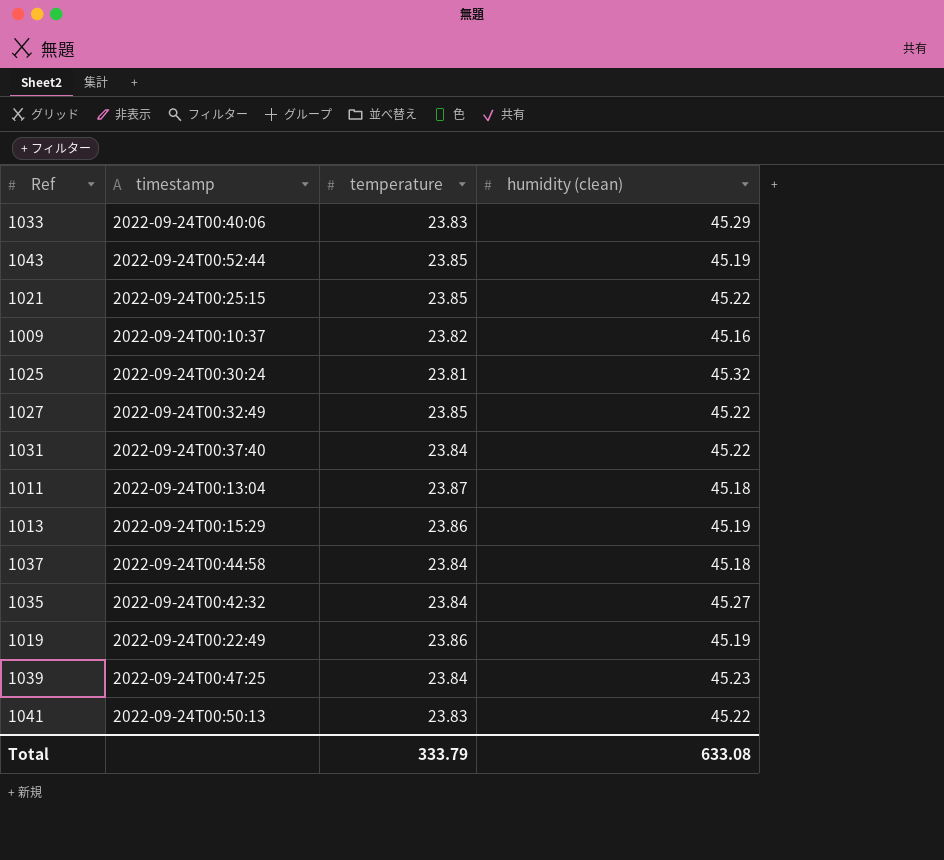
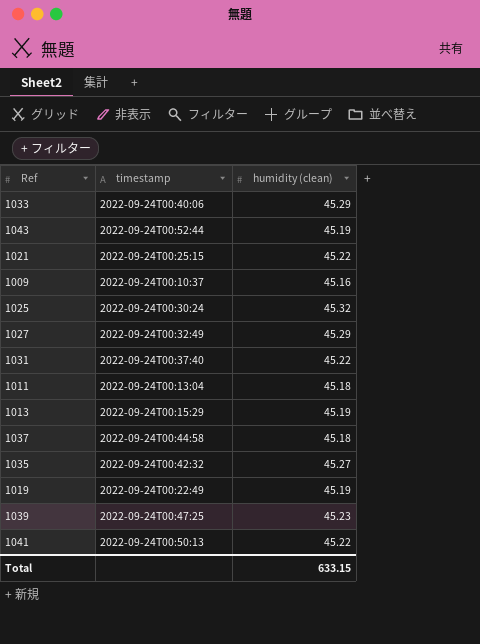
column temperature | position: 3 -> none
1027 | humidity (clean): 45.22 -> 45.29
Total | humidity (clean): 633.08 -> 633.15

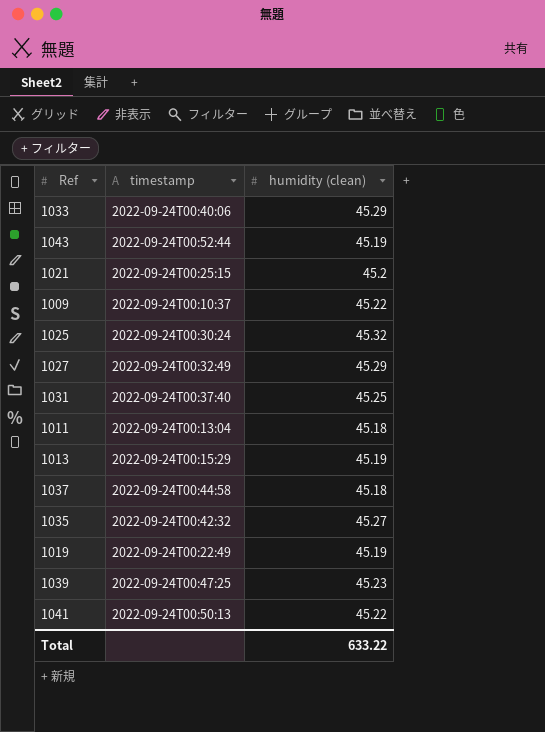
1021 | humidity (clean): 45.22 -> 45.2
1009 | humidity (clean): 45.16 -> 45.22
1031 | humidity (clean): 45.22 -> 45.25
Total | humidity (clean): 633.15 -> 633.22

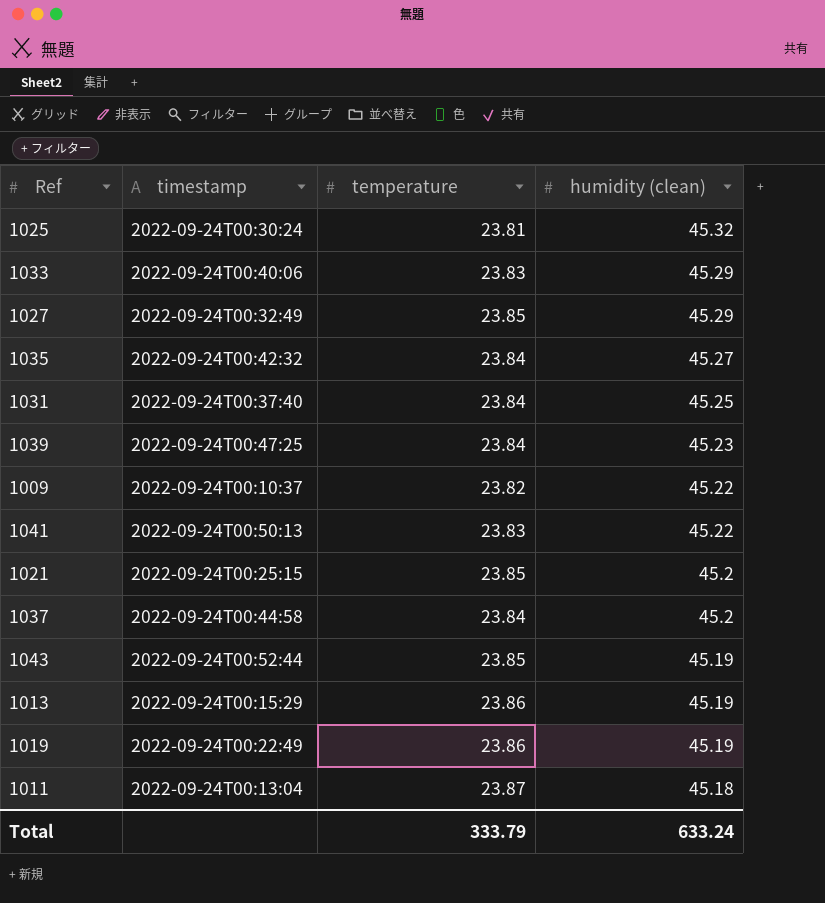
row order: none -> humidity (clean) descending
column temperature | position: none -> 3
1037 | humidity (clean): 45.18 -> 45.2
Total | humidity (clean): 633.22 -> 633.24

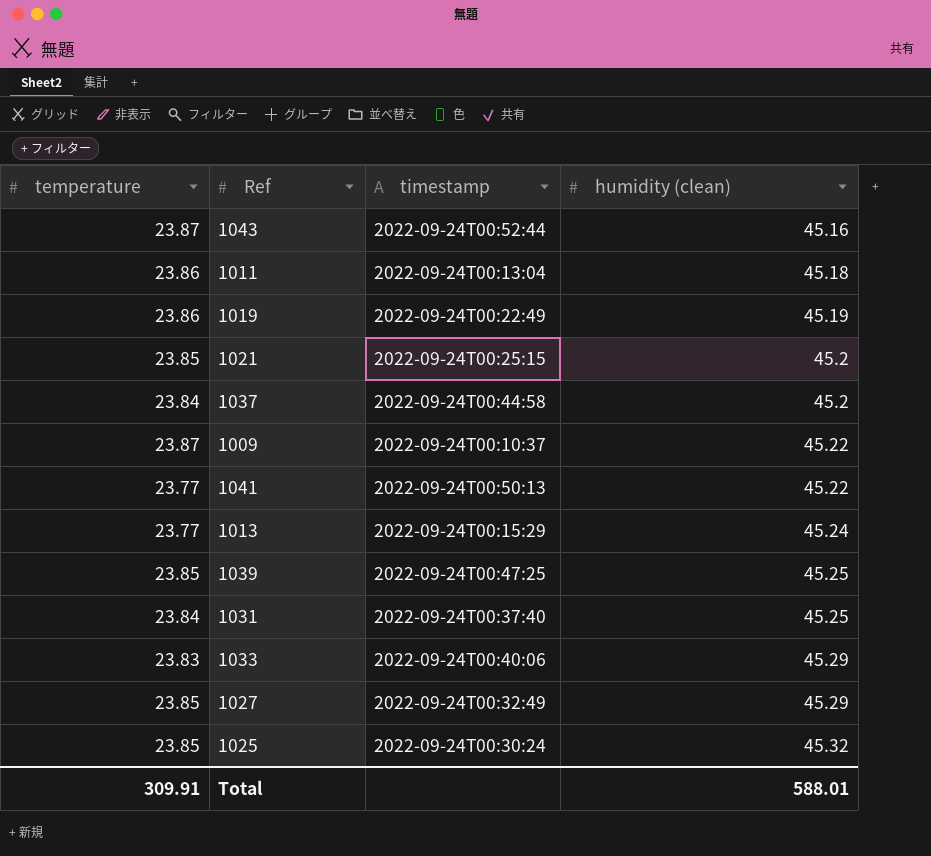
row order: humidity (clean) descending -> humidity (clean) ascending
column temperature | position: 3 -> 1
row 1035: 2022-09-24T00:42:32 | 23.84 | 45.27 -> none
1043 | temperature: 23.85 -> 23.87
1043 | humidity (clean): 45.19 -> 45.16
1011 | temperature: 23.87 -> 23.86
1009 | temperature: 23.82 -> 23.87
1041 | temperature: 23.83 -> 23.77
1013 | temperature: 23.86 -> 23.77
1013 | humidity (clean): 45.19 -> 45.24
1039 | temperature: 23.84 -> 23.85
1039 | humidity (clean): 45.23 -> 45.25
1025 | temperature: 23.81 -> 23.85
Total | temperature: 333.79 -> 309.91
Total | humidity (clean): 633.24 -> 588.01

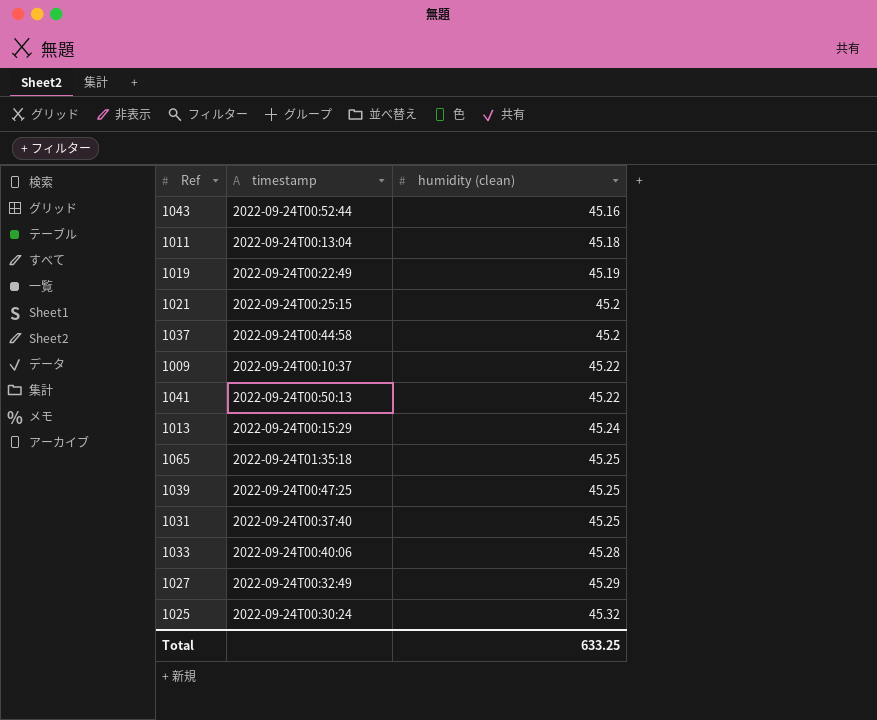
column temperature | position: 1 -> none
row 1065: none -> 2022-09-24T01:35:18 | 45.25
1033 | humidity (clean): 45.29 -> 45.28
Total | humidity (clean): 588.01 -> 633.25

